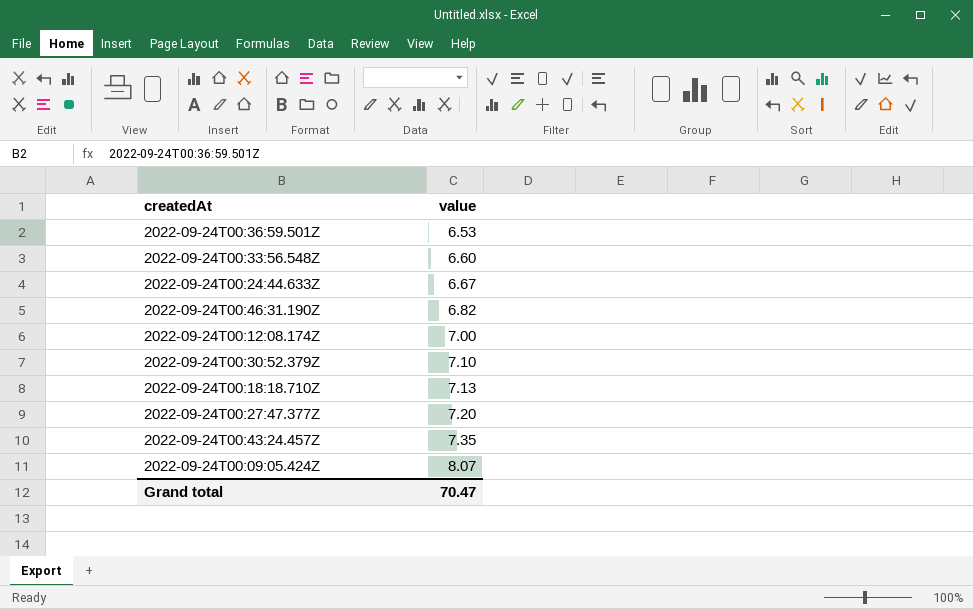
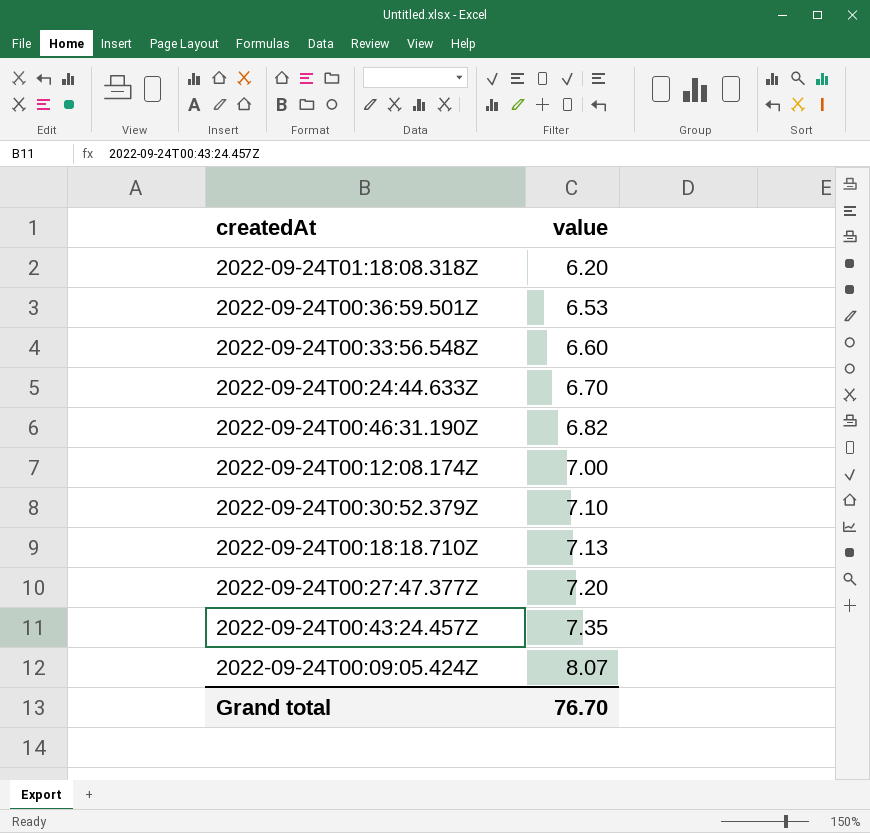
row 2022-09-24T01:18:08.318Z: none -> 6.20
2022-09-24T00:24:44.633Z | value: 6.67 -> 6.70
Grand total | value: 70.47 -> 76.70

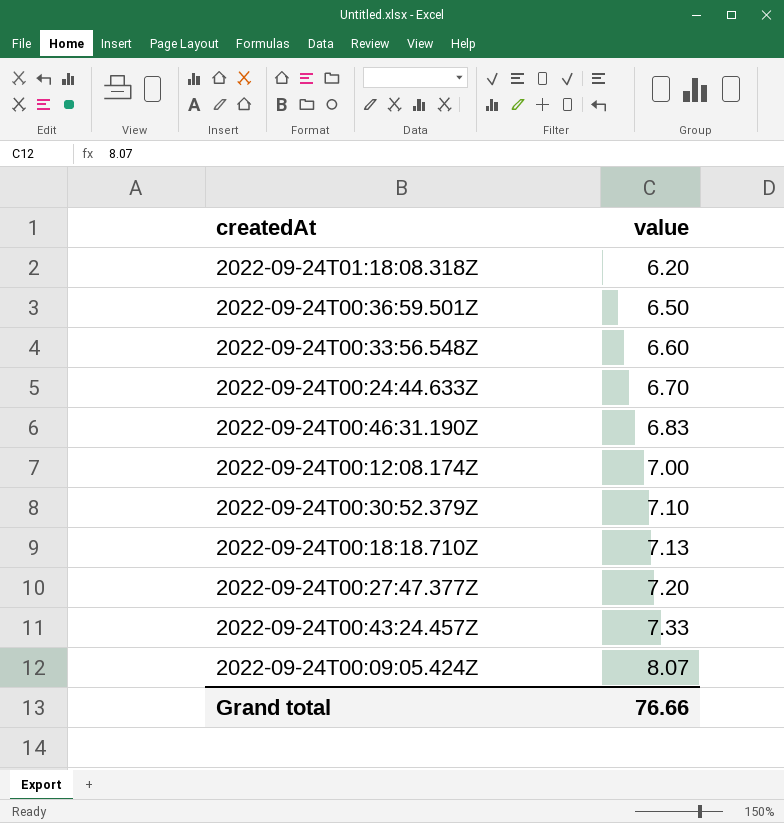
2022-09-24T00:36:59.501Z | value: 6.53 -> 6.50
2022-09-24T00:46:31.190Z | value: 6.82 -> 6.83
2022-09-24T00:43:24.457Z | value: 7.35 -> 7.33
Grand total | value: 76.70 -> 76.66

